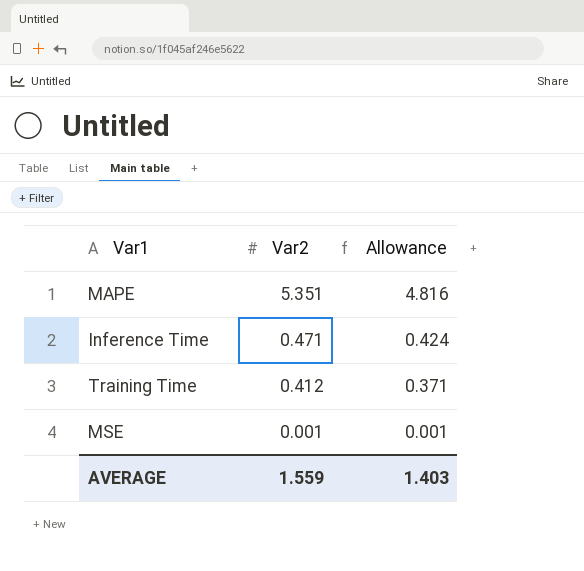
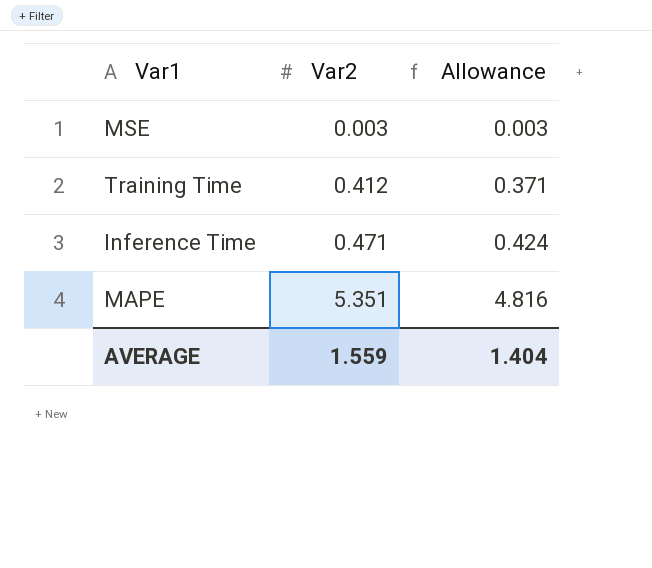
row order: Var2 descending -> Var2 ascending
MSE | Var2: 0.001 -> 0.003
MSE | Allowance: 0.001 -> 0.003
AVERAGE | Allowance: 1.403 -> 1.404

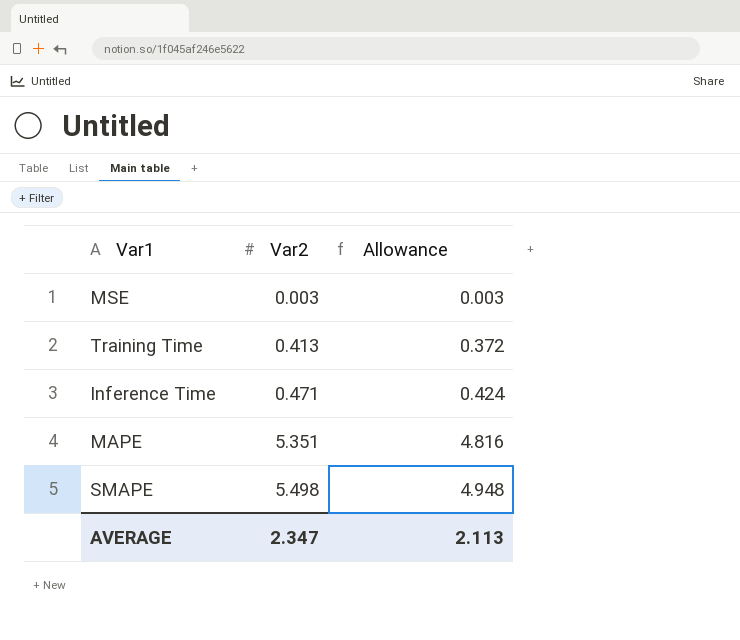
Training Time | Var2: 0.412 -> 0.413
Training Time | Allowance: 0.371 -> 0.372
row SMAPE: none -> 5.498 | 4.948
AVERAGE | Var2: 1.559 -> 2.347
AVERAGE | Allowance: 1.404 -> 2.113

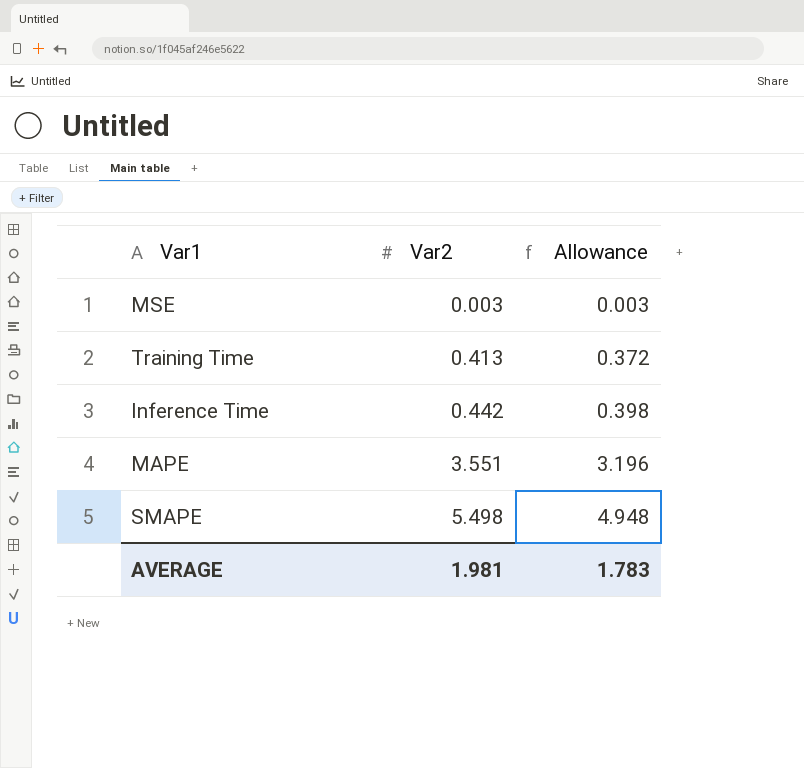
Inference Time | Var2: 0.471 -> 0.442
Inference Time | Allowance: 0.424 -> 0.398
MAPE | Var2: 5.351 -> 3.551
MAPE | Allowance: 4.816 -> 3.196
AVERAGE | Var2: 2.347 -> 1.981
AVERAGE | Allowance: 2.113 -> 1.783

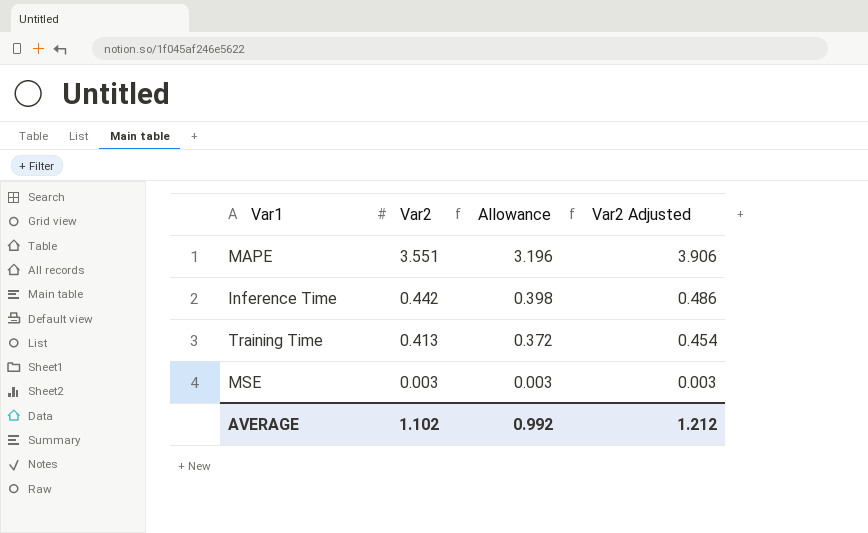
row order: Var2 ascending -> Var2 descending
column Var2 Adjusted | formula: none -> [Var2] * 1.1
row SMAPE: 5.498 | 4.948 -> none
AVERAGE | Var2: 1.981 -> 1.102
AVERAGE | Allowance: 1.783 -> 0.992

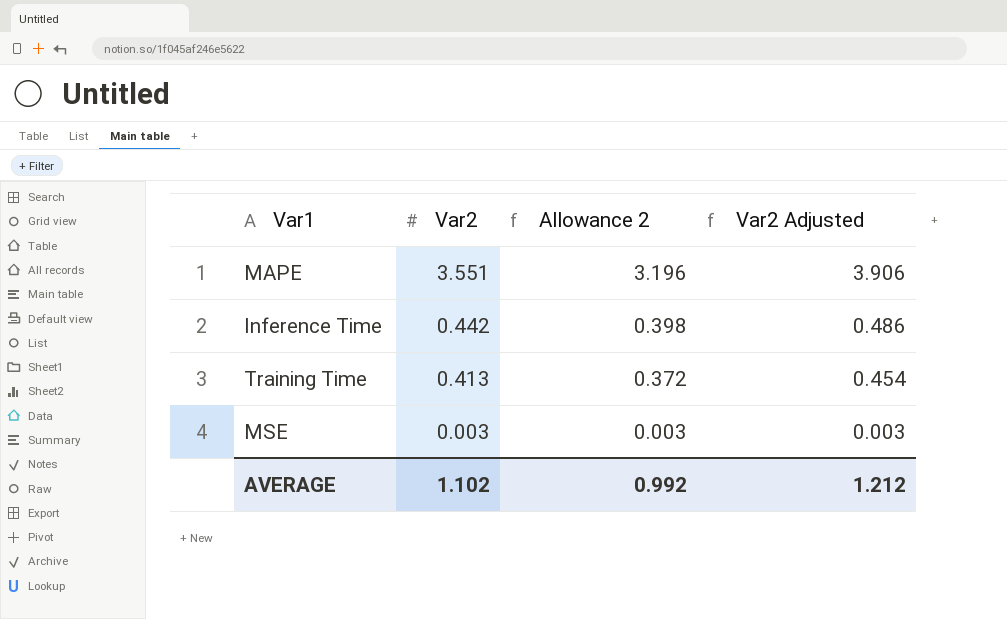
column name: Allowance -> Allowance 2

